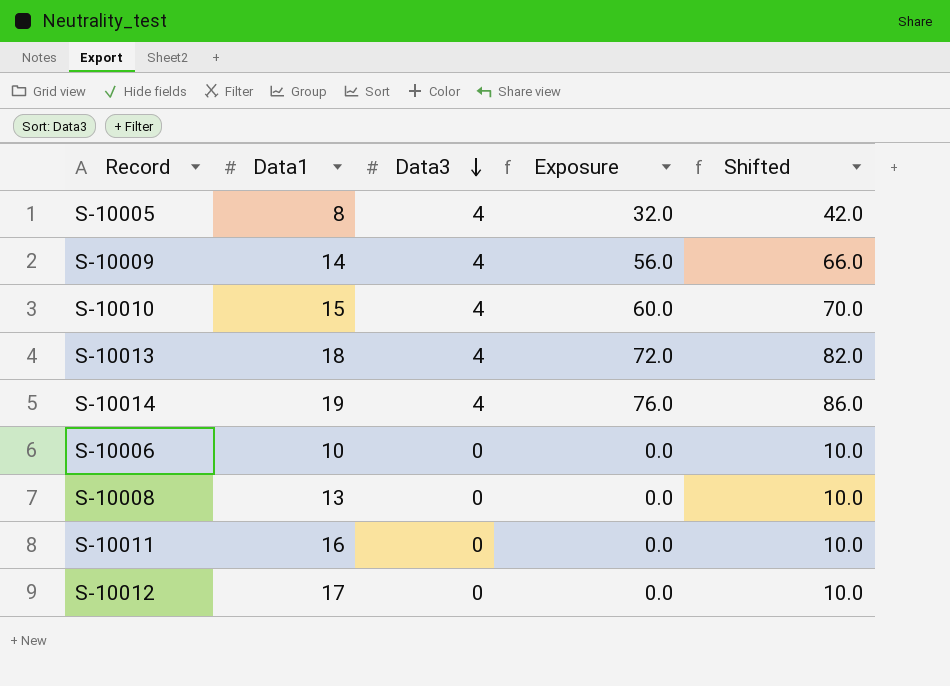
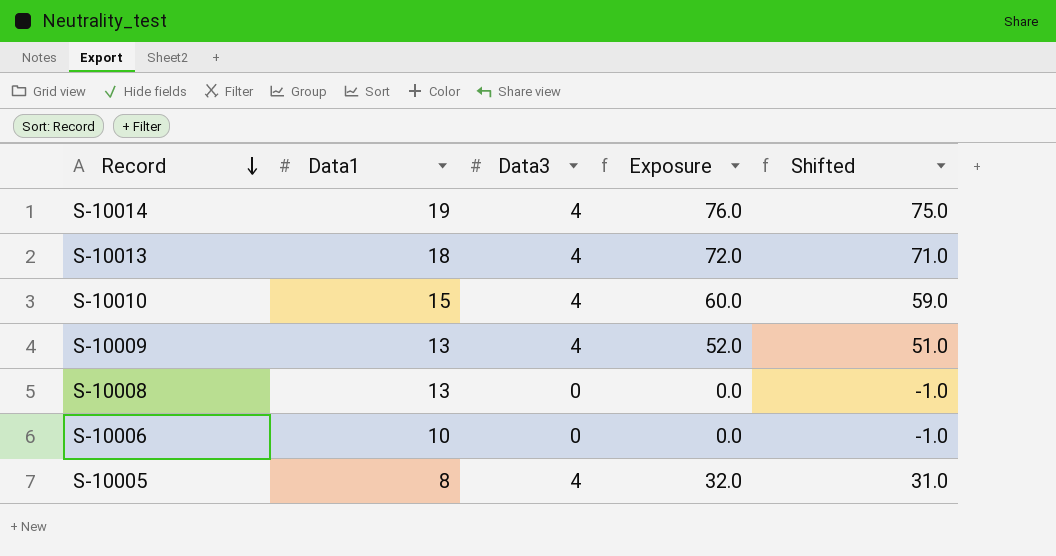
row order: Data3 descending -> Record descending
column Shifted | formula: [Exposure] + 10 -> [Exposure] - 1
row S-10011: 16 | 0 | 0.0 | 10.0 -> none
row S-10012: 17 | 0 | 0.0 | 10.0 -> none
S-10009 | Data1: 14 -> 13
S-10009 | Exposure: 56.0 -> 52.0

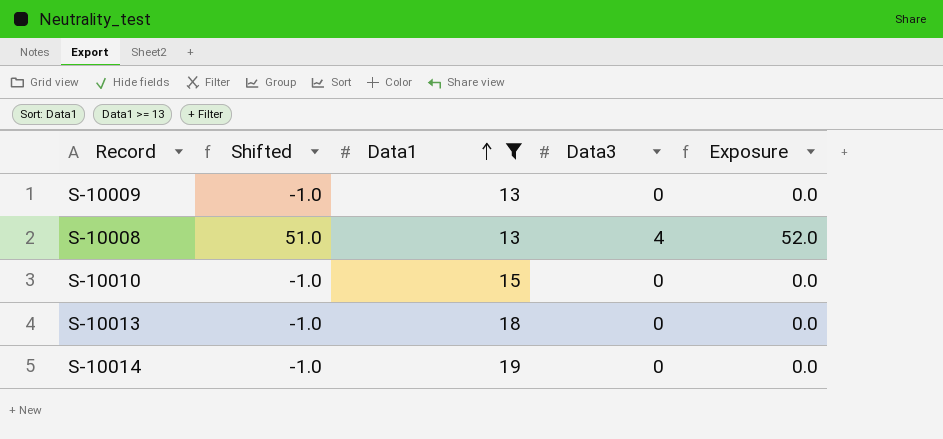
filter: none -> Data1 >= 13
row order: Record descending -> Data1 ascending
column Shifted | position: 5 -> 2
S-10009 | Shifted: 51.0 -> -1.0
S-10009 | Data3: 4 -> 0
S-10009 | Exposure: 52.0 -> 0.0
S-10008 | Shifted: -1.0 -> 51.0
S-10008 | Data3: 0 -> 4
S-10008 | Exposure: 0.0 -> 52.0
S-10010 | Shifted: 59.0 -> -1.0
S-10010 | Data3: 4 -> 0
S-10010 | Exposure: 60.0 -> 0.0
S-10013 | Shifted: 71.0 -> -1.0
S-10013 | Data3: 4 -> 0
S-10013 | Exposure: 72.0 -> 0.0
S-10014 | Shifted: 75.0 -> -1.0
S-10014 | Data3: 4 -> 0
S-10014 | Exposure: 76.0 -> 0.0

